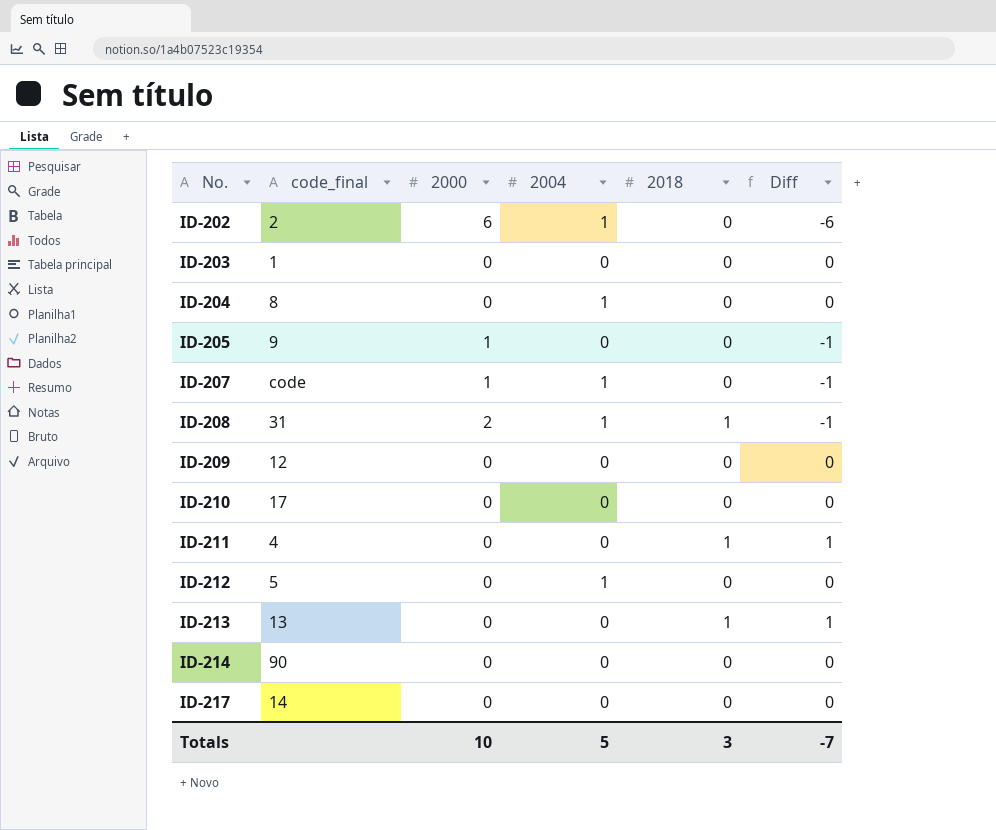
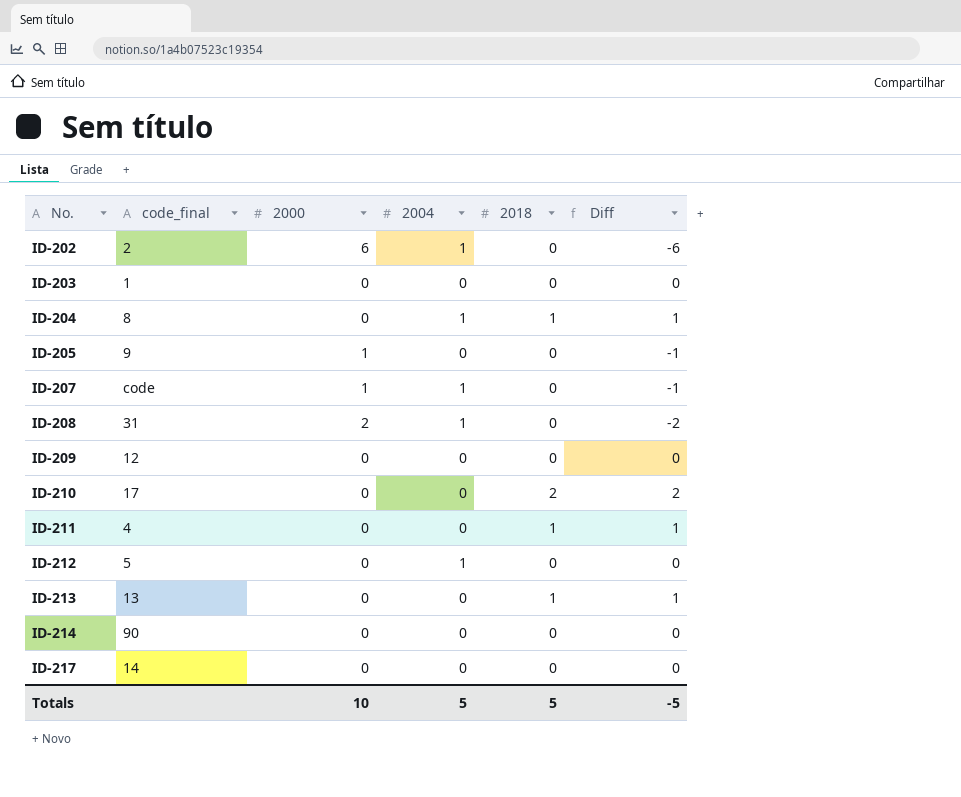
ID-204 | 2018: 0 -> 1
ID-204 | Diff: 0 -> 1
ID-208 | 2018: 1 -> 0
ID-208 | Diff: -1 -> -2
ID-210 | 2018: 0 -> 2
ID-210 | Diff: 0 -> 2
Totals | 2018: 3 -> 5
Totals | Diff: -7 -> -5

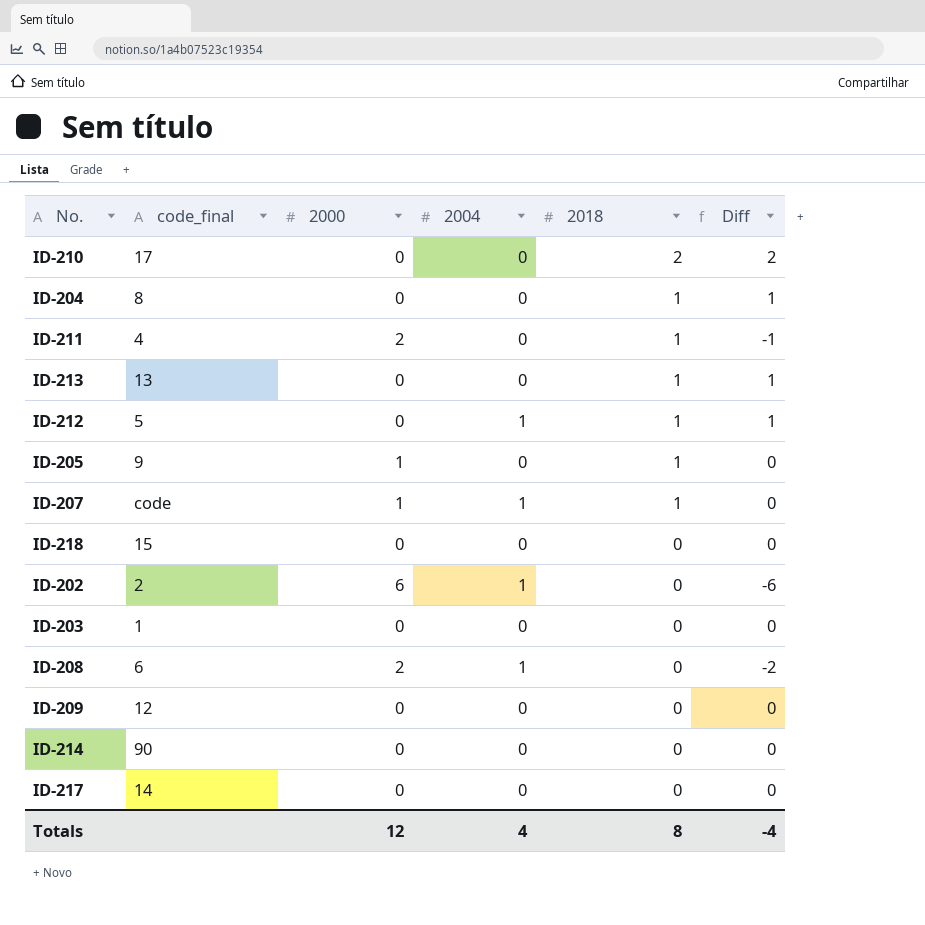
row order: No. ascending -> 2018 descending
ID-204 | 2004: 1 -> 0
ID-211 | 2000: 0 -> 2
ID-211 | Diff: 1 -> -1
ID-212 | 2018: 0 -> 1
ID-212 | Diff: 0 -> 1
ID-205 | 2018: 0 -> 1
ID-205 | Diff: -1 -> 0
ID-207 | 2018: 0 -> 1
ID-207 | Diff: -1 -> 0
row ID-218: none -> 15 | 0 | 0 | 0 | 0
ID-208 | code_final: 31 -> 6
Totals | 2000: 10 -> 12
Totals | 2004: 5 -> 4
Totals | 2018: 5 -> 8
Totals | Diff: -5 -> -4

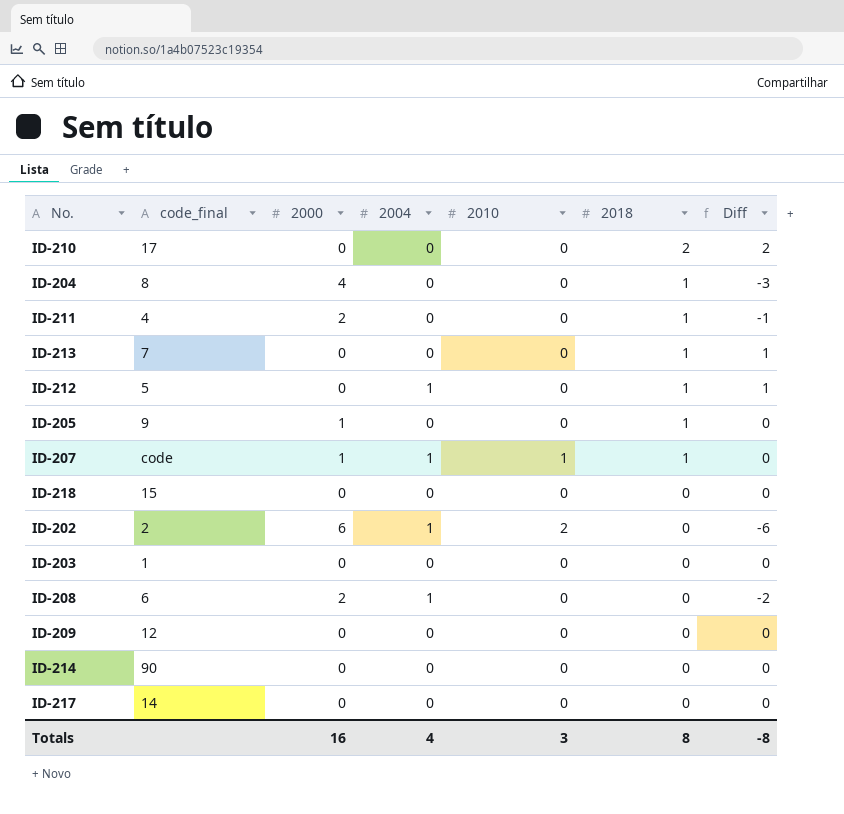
column 2010 | position: none -> 5
ID-204 | 2000: 0 -> 4
ID-204 | Diff: 1 -> -3
ID-213 | code_final: 13 -> 7
Totals | 2000: 12 -> 16
Totals | Diff: -4 -> -8

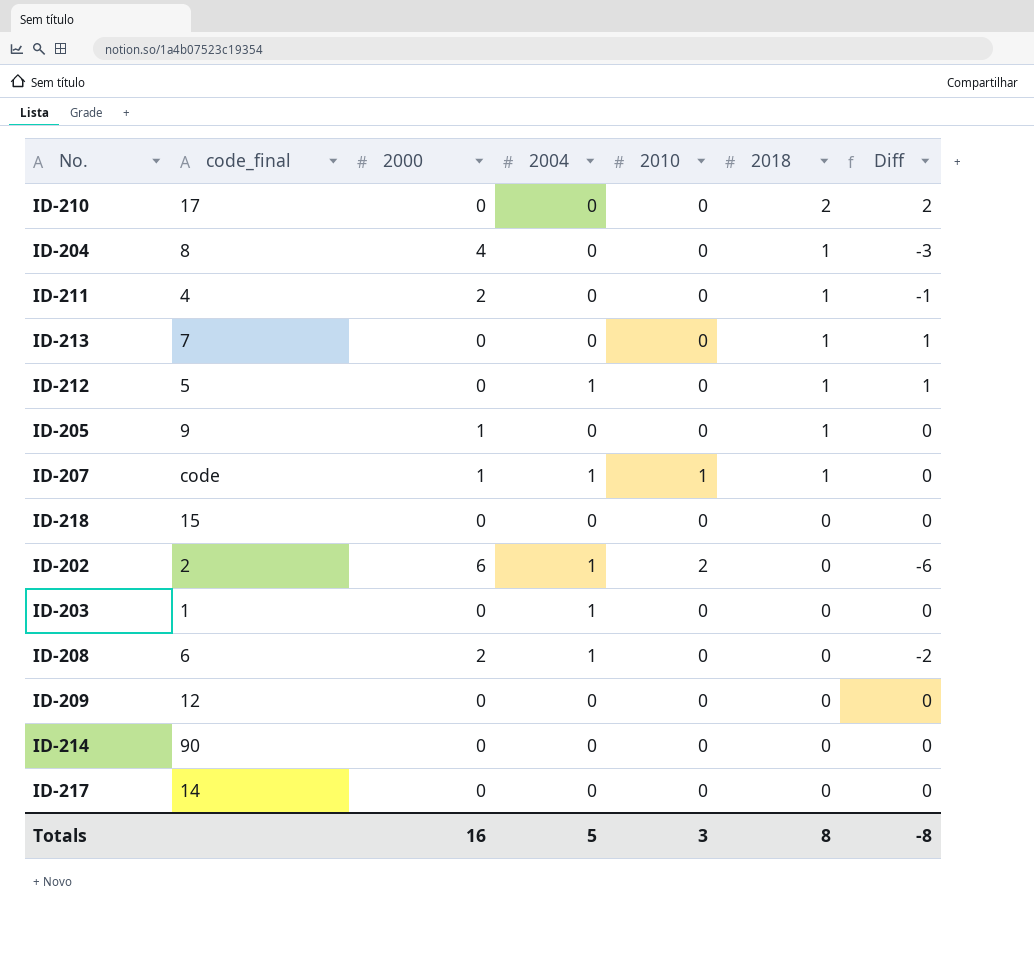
ID-203 | 2004: 0 -> 1
Totals | 2004: 4 -> 5

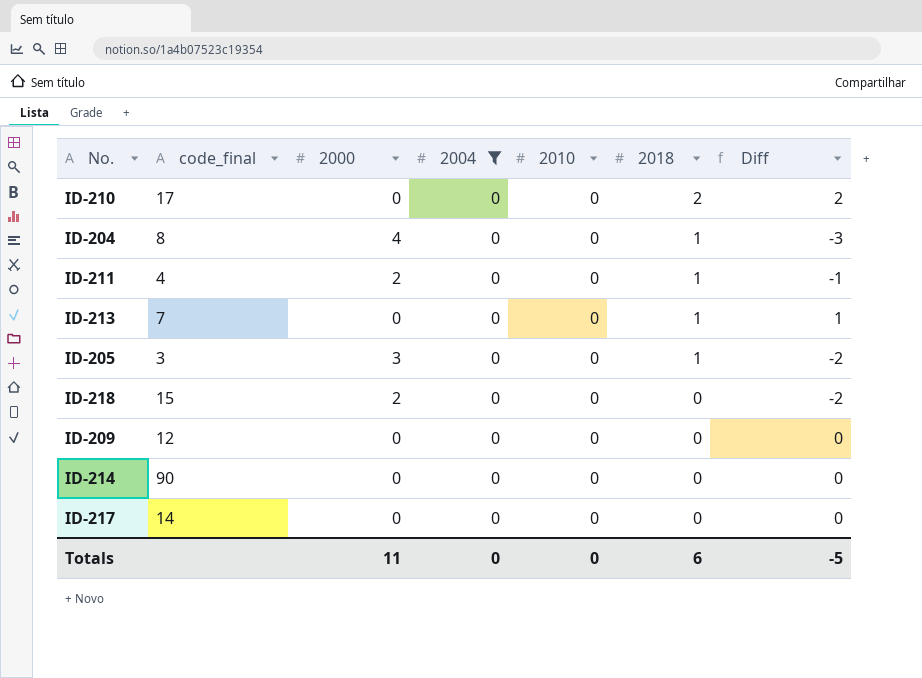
filter: none -> 2004 = 0
ID-205 | code_final: 9 -> 3
ID-205 | 2000: 1 -> 3
ID-205 | Diff: 0 -> -2
ID-218 | 2000: 0 -> 2
ID-218 | Diff: 0 -> -2
Totals | 2000: 16 -> 11
Totals | 2004: 5 -> 0
Totals | 2010: 3 -> 0
Totals | 2018: 8 -> 6
Totals | Diff: -8 -> -5

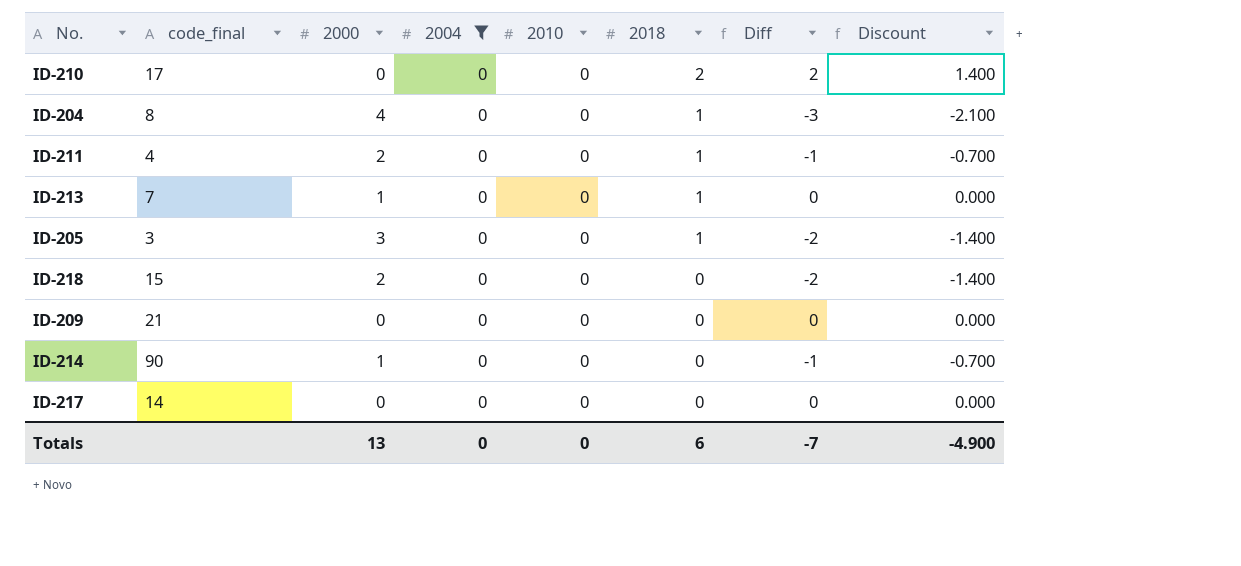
column Discount | formula: none -> [Diff] * 0.7
ID-213 | 2000: 0 -> 1
ID-213 | Diff: 1 -> 0
ID-209 | code_final: 12 -> 21
ID-214 | 2000: 0 -> 1
ID-214 | Diff: 0 -> -1
Totals | 2000: 11 -> 13
Totals | Diff: -5 -> -7

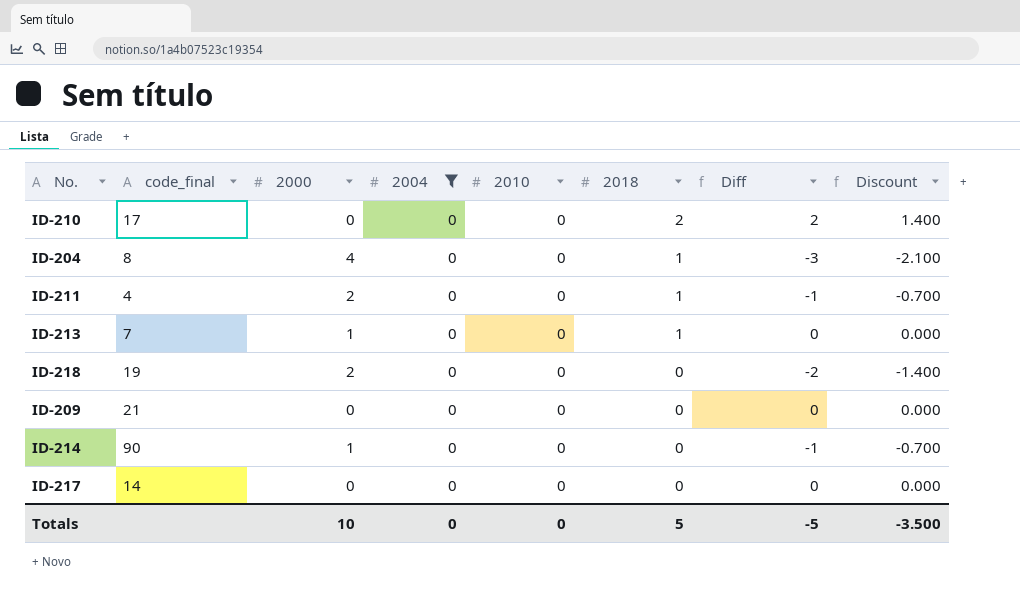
row ID-205: 3 | 3 | 0 | 0 | 1 | -2 | -1.400 -> none
ID-218 | code_final: 15 -> 19
Totals | 2000: 13 -> 10
Totals | 2018: 6 -> 5
Totals | Diff: -7 -> -5
Totals | Discount: -4.900 -> -3.500

